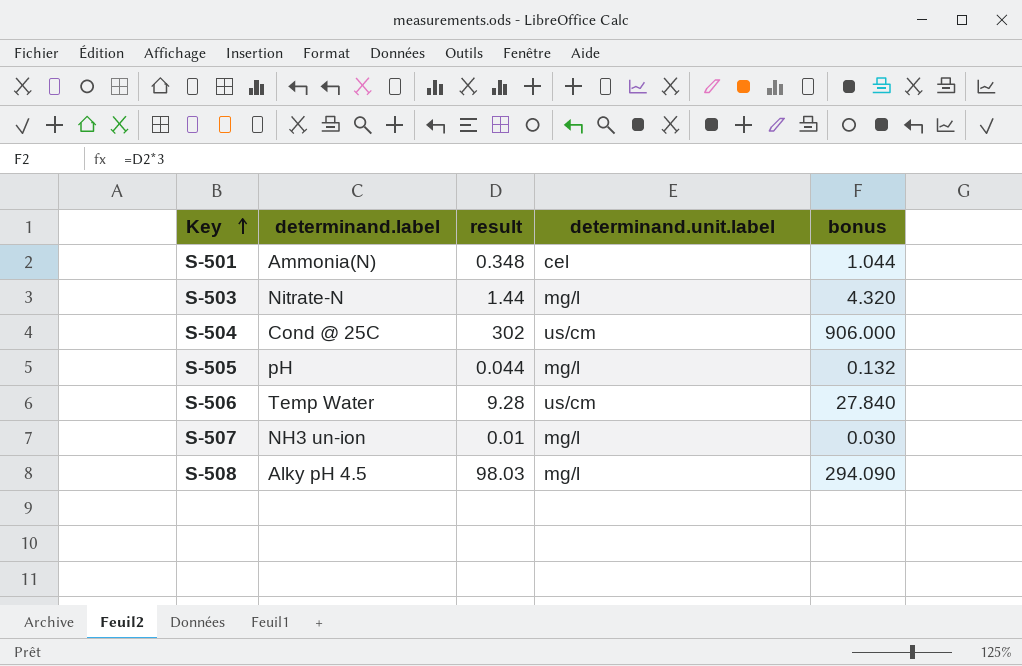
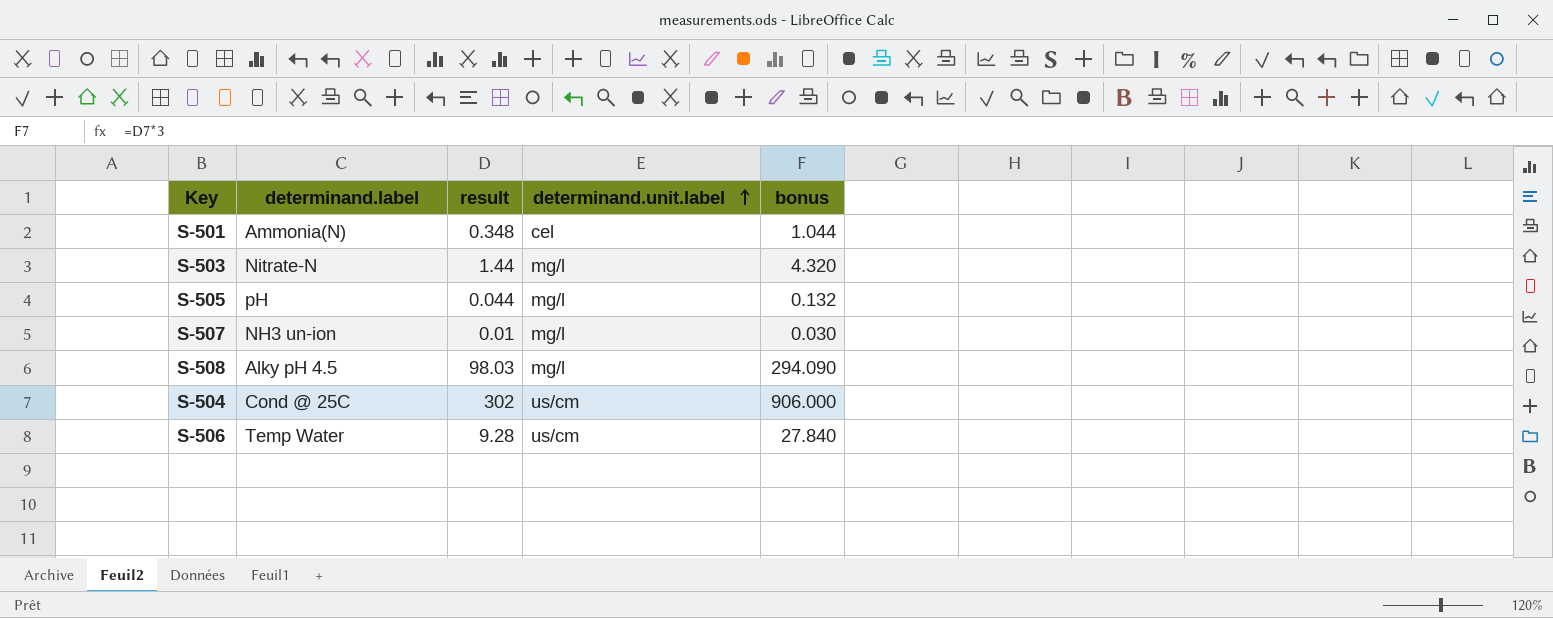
row order: Key ascending -> determinand.unit.label ascending

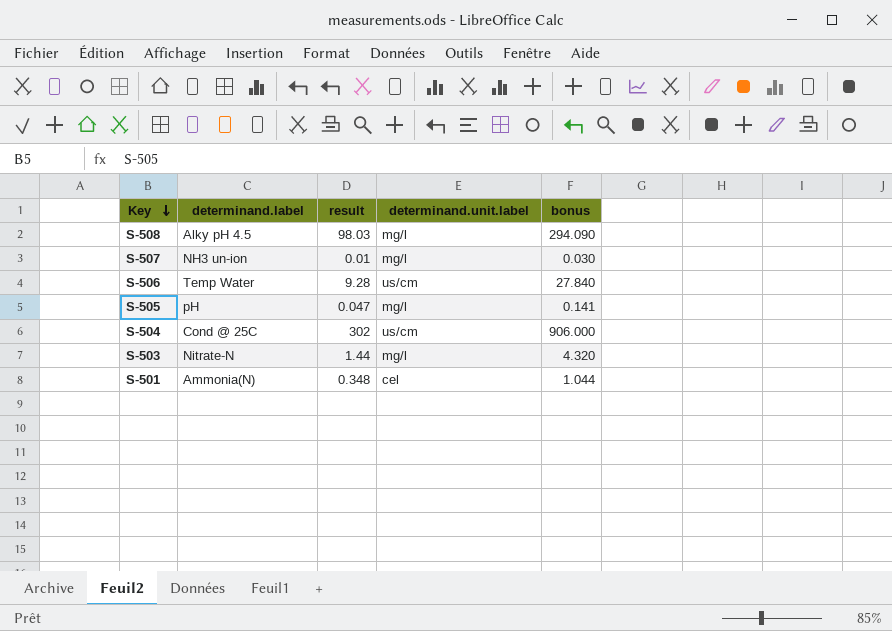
row order: determinand.unit.label ascending -> Key descending
S-505 | result: 0.044 -> 0.047
S-505 | bonus: 0.132 -> 0.141

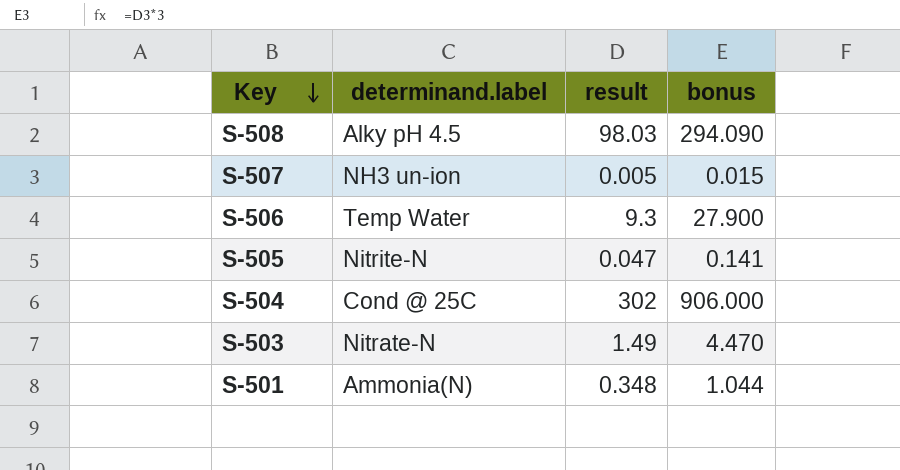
column determinand.unit.label | position: 4 -> none
S-507 | result: 0.01 -> 0.005
S-507 | bonus: 0.030 -> 0.015
S-506 | result: 9.28 -> 9.3
S-506 | bonus: 27.840 -> 27.900
S-505 | determinand.label: pH -> Nitrite-N
S-503 | result: 1.44 -> 1.49
S-503 | bonus: 4.320 -> 4.470

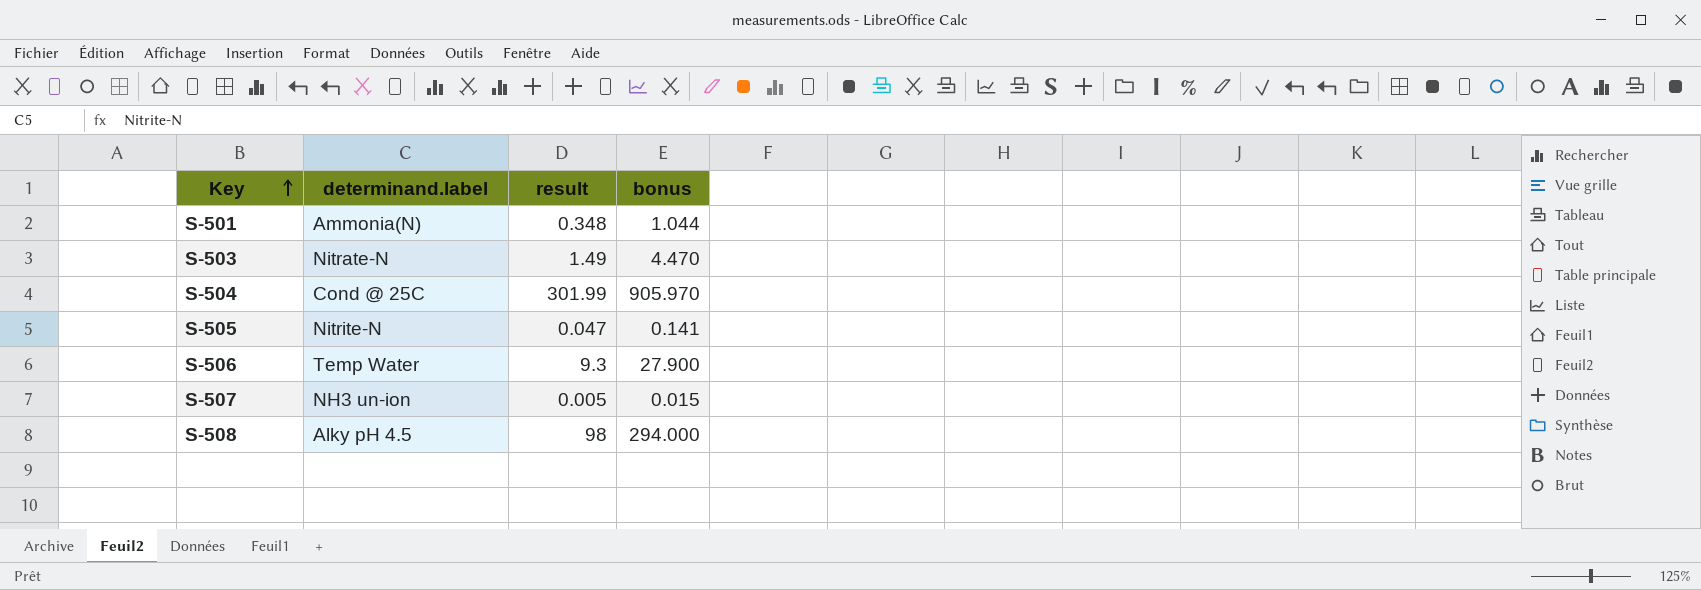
row order: Key descending -> Key ascending
S-504 | result: 302 -> 301.99
S-504 | bonus: 906.000 -> 905.970
S-508 | result: 98.03 -> 98
S-508 | bonus: 294.090 -> 294.000

